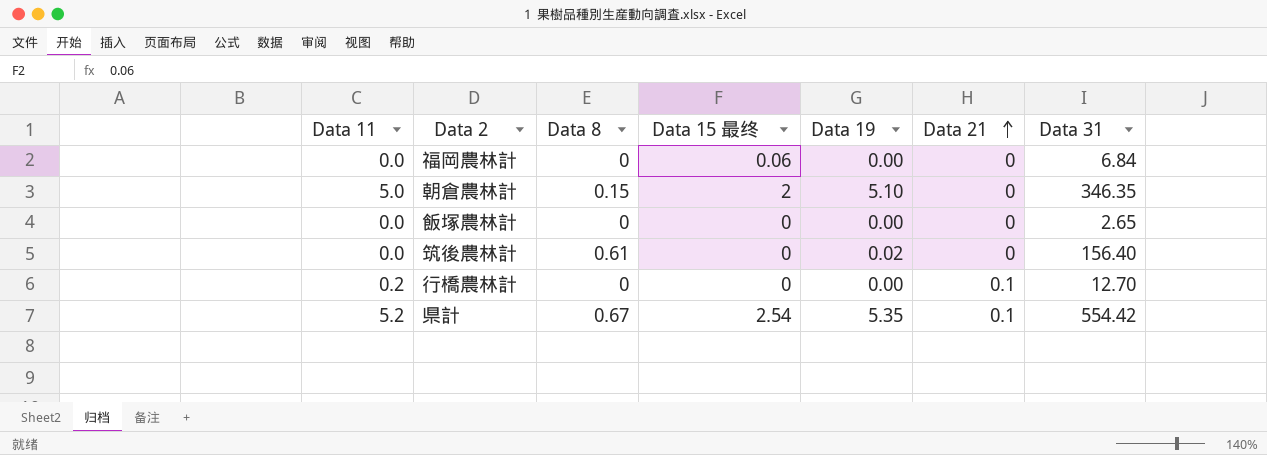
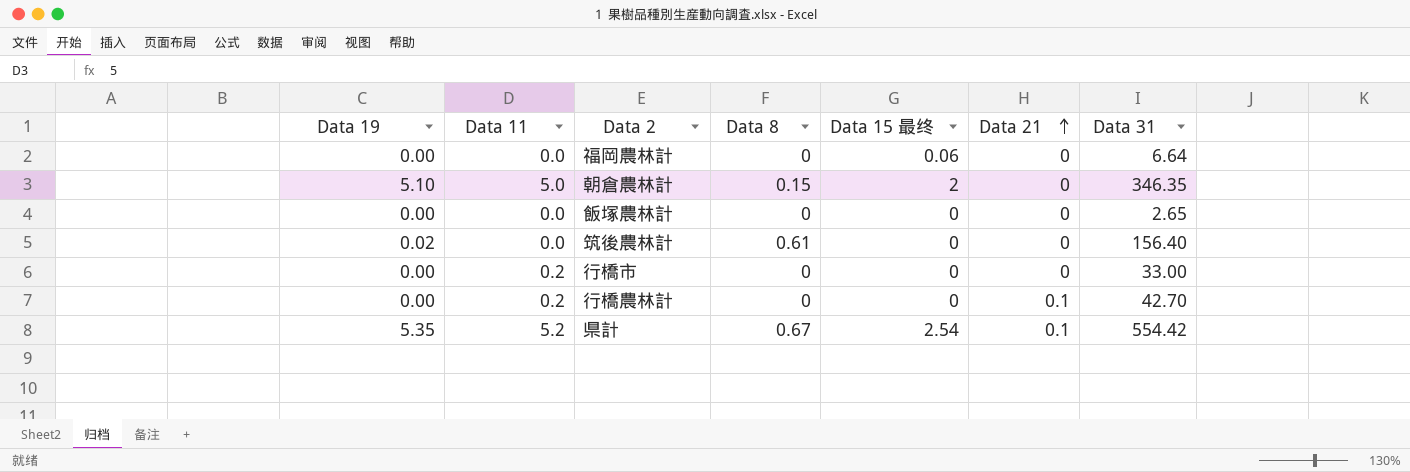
column Data 19 | position: 5 -> 1
福岡農林計 | Data 31: 6.84 -> 6.64
row 行橋市: none -> 0.00 | 0.2 | 0 | 0 | 0 | 33.00
行橋農林計 | Data 31: 12.70 -> 42.70

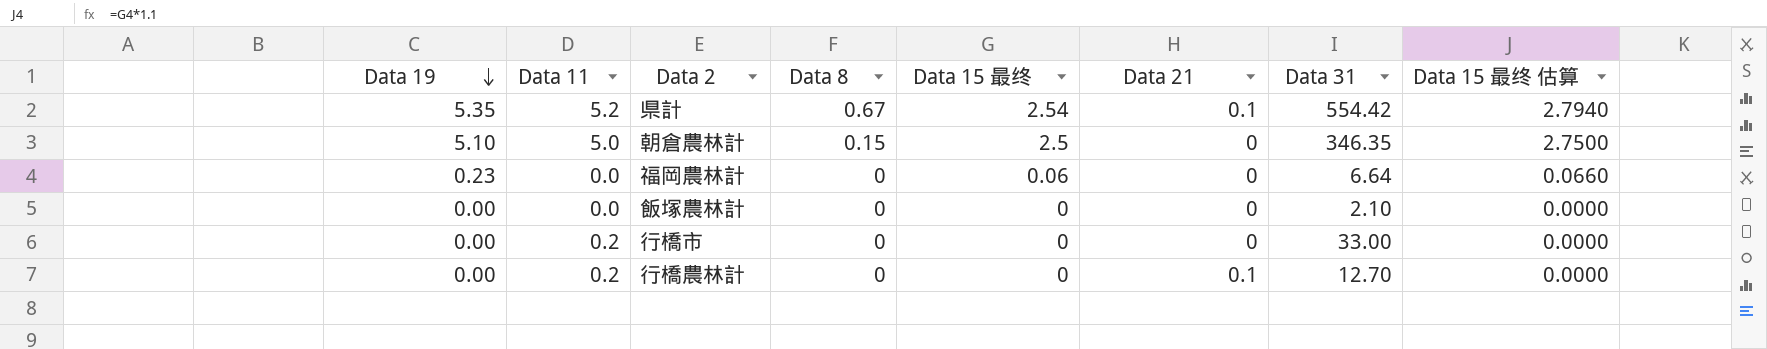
row order: Data 21 ascending -> Data 19 descending
column Data 15 最终 估算 | formula: none -> [Data 15 最终] * 1.1
row 筑後農林計: 0.02 | 0.0 | 0.61 | 0 | 0 | 156.40 -> none
朝倉農林計 | Data 15 最终: 2 -> 2.5
福岡農林計 | Data 19: 0.00 -> 0.23
飯塚農林計 | Data 31: 2.65 -> 2.10
行橋農林計 | Data 31: 42.70 -> 12.70

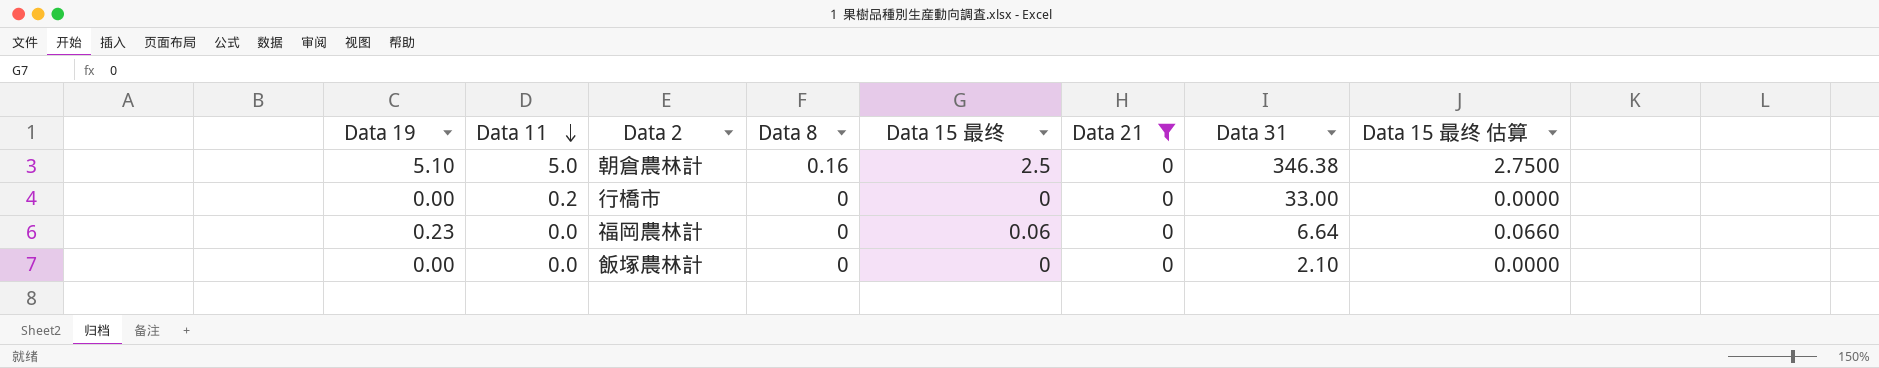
filter: none -> Data 21 = 0
row order: Data 19 descending -> Data 11 descending
朝倉農林計 | Data 8: 0.15 -> 0.16
朝倉農林計 | Data 31: 346.35 -> 346.38

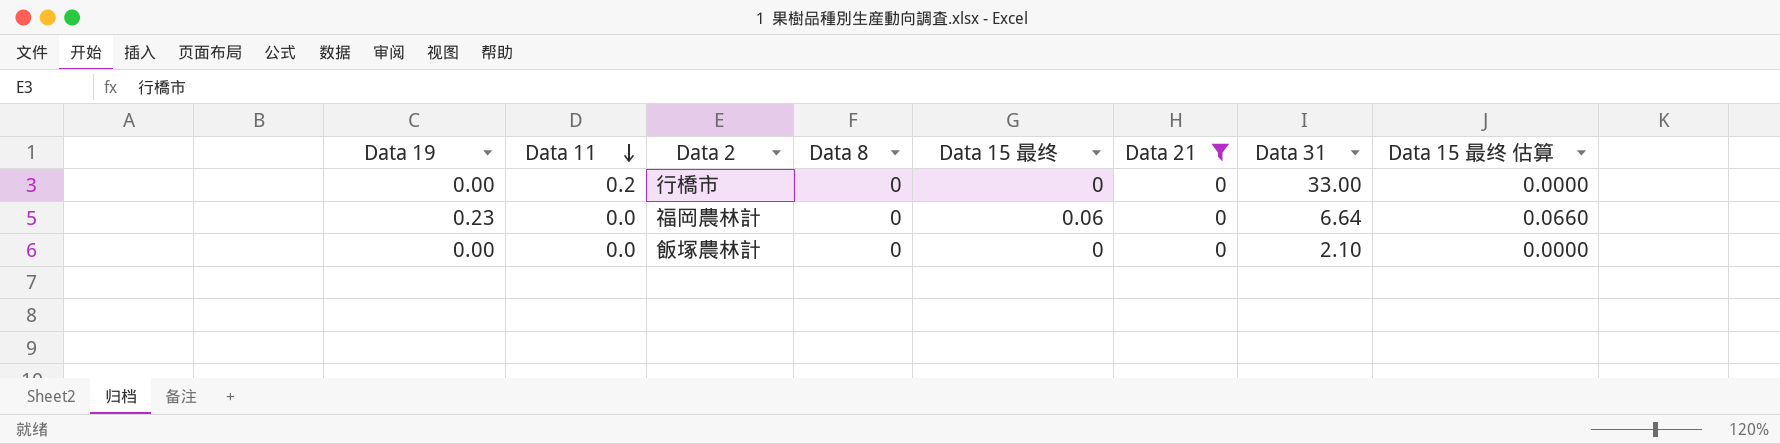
row 朝倉農林計: 5.10 | 5.0 | 0.16 | 2.5 | 0 | 346.38 | 2.7500 -> none

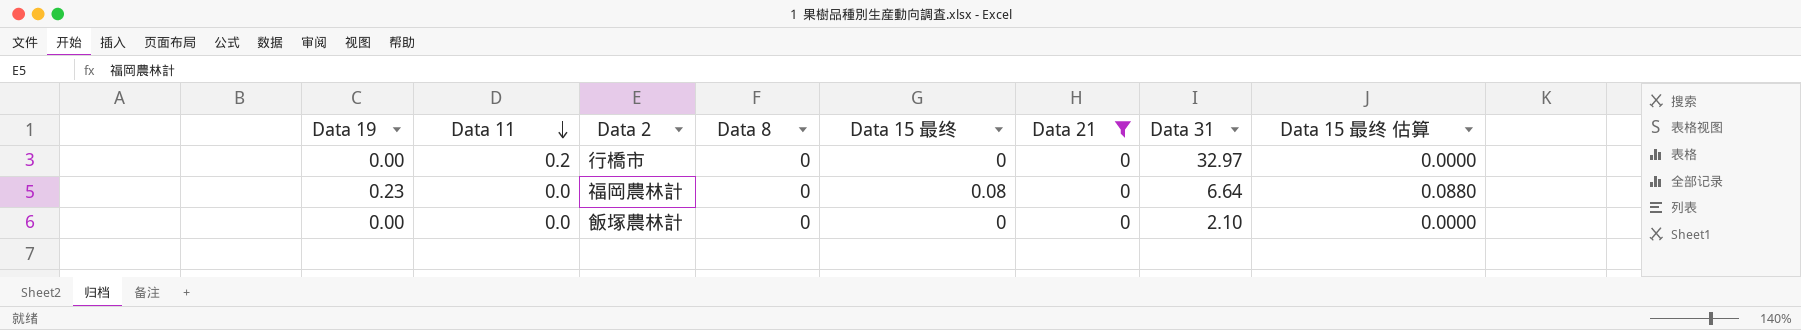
行橋市 | Data 31: 33.00 -> 32.97
福岡農林計 | Data 15 最终: 0.06 -> 0.08
福岡農林計 | Data 15 最终 估算: 0.0660 -> 0.0880

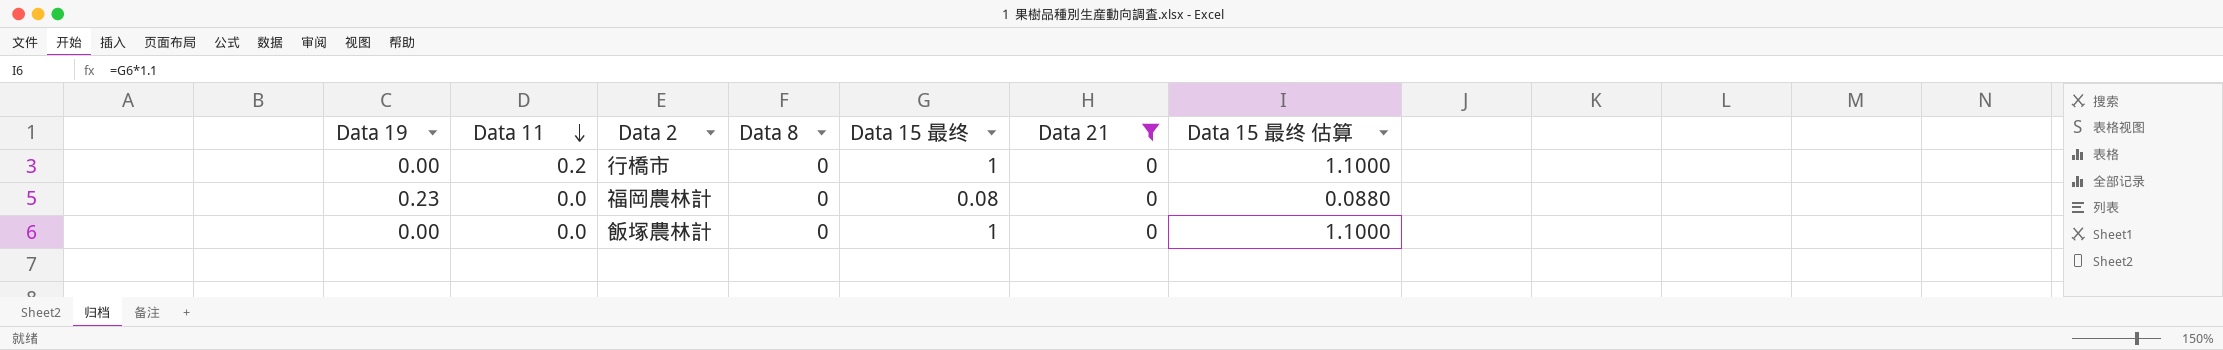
column Data 31 | position: 7 -> none
行橋市 | Data 15 最终: 0 -> 1
行橋市 | Data 15 最终 估算: 0.0000 -> 1.1000
飯塚農林計 | Data 15 最终: 0 -> 1
飯塚農林計 | Data 15 最终 估算: 0.0000 -> 1.1000

